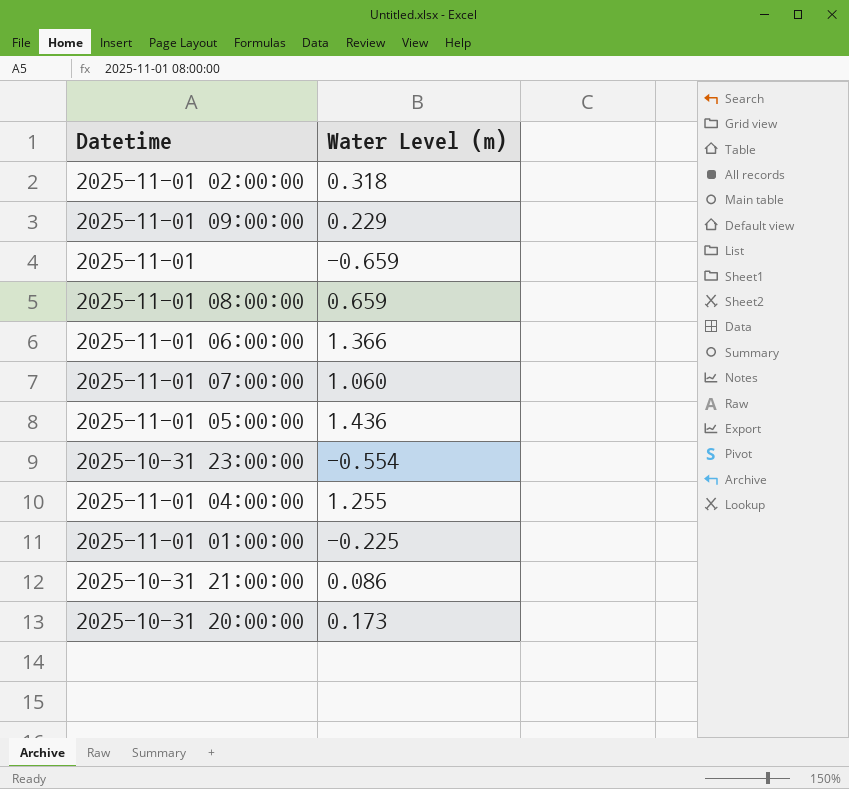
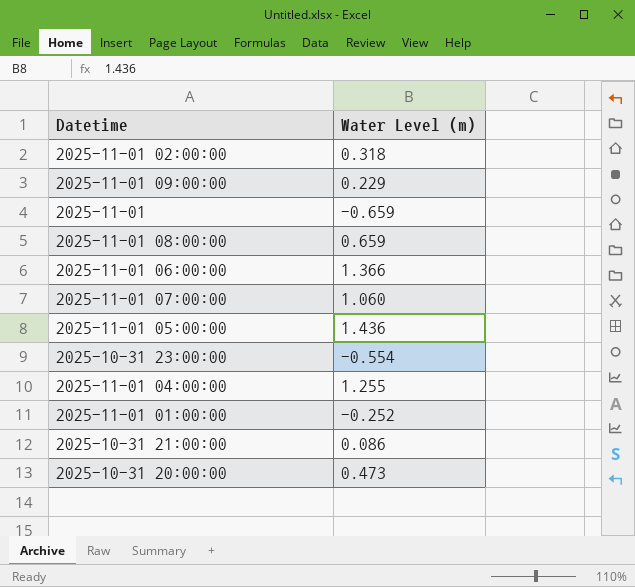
2025-11-01 01:00:00 | Water Level (m): -0.225 -> -0.252
2025-10-31 20:00:00 | Water Level (m): 0.173 -> 0.473

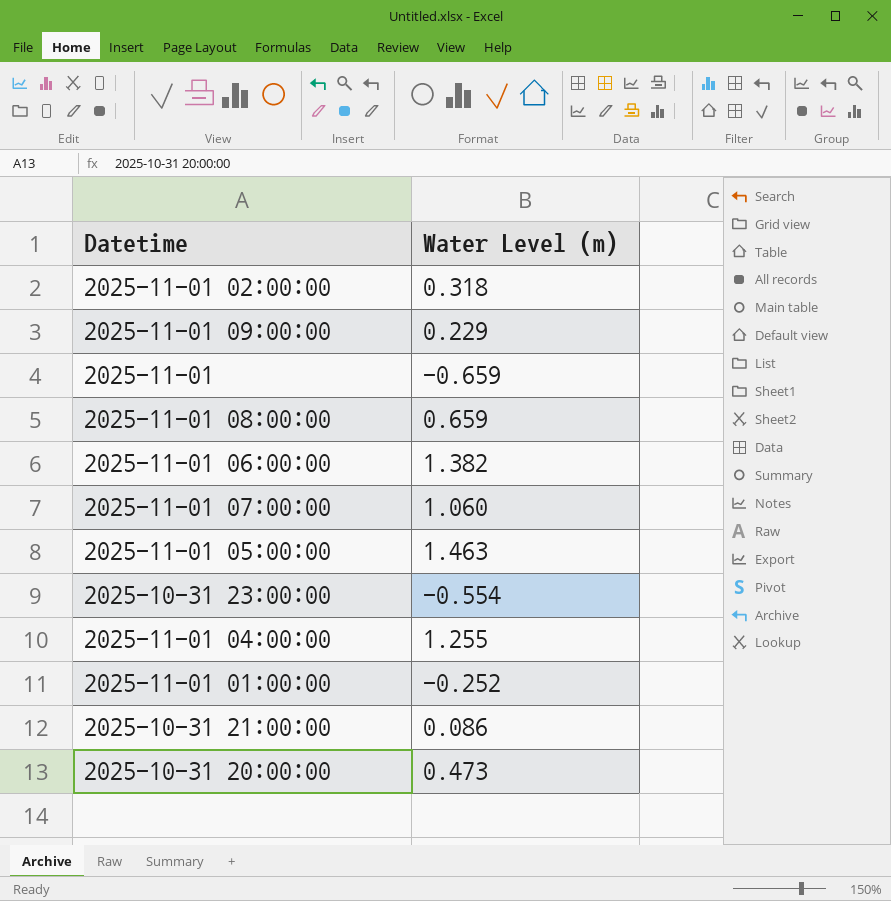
2025-11-01 06:00:00 | Water Level (m): 1.366 -> 1.382
2025-11-01 05:00:00 | Water Level (m): 1.436 -> 1.463

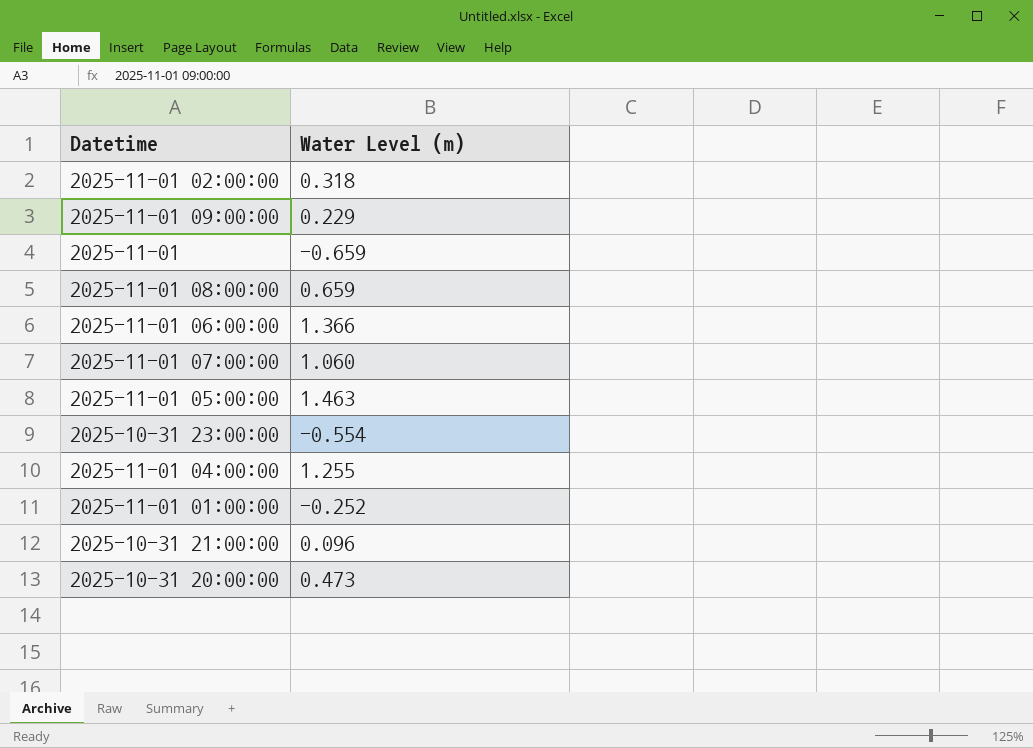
2025-11-01 06:00:00 | Water Level (m): 1.382 -> 1.366
2025-10-31 21:00:00 | Water Level (m): 0.086 -> 0.096

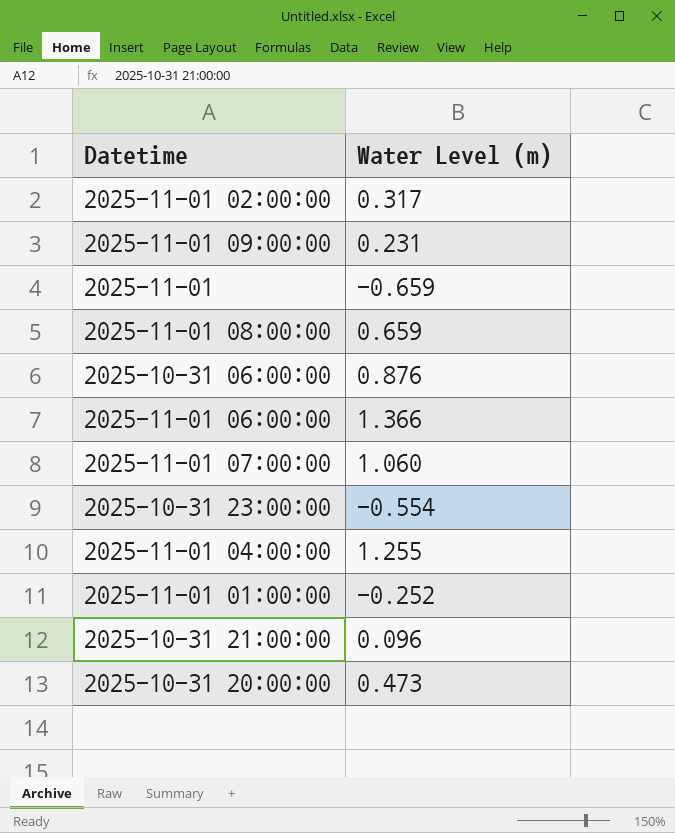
row 2025-11-01 05:00:00: 1.463 -> none
2025-11-01 02:00:00 | Water Level (m): 0.318 -> 0.317
2025-11-01 09:00:00 | Water Level (m): 0.229 -> 0.231
row 2025-10-31 06:00:00: none -> 0.876

